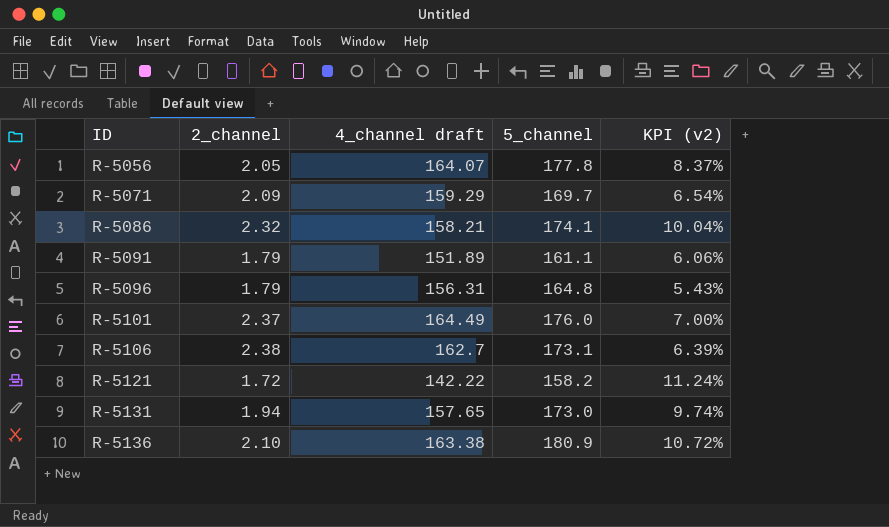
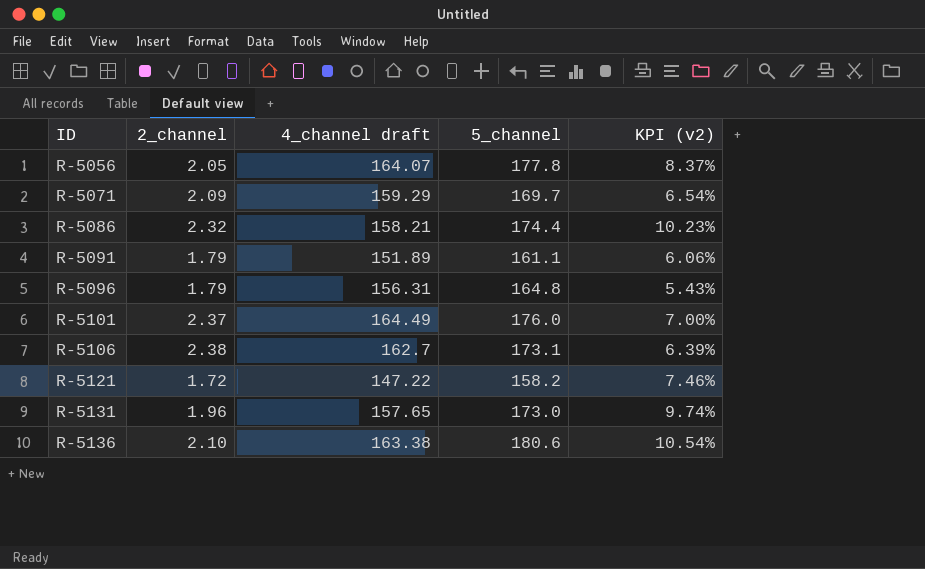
R-5086 | 5_channel: 174.1 -> 174.4
R-5086 | KPI (v2): 10.04% -> 10.23%
R-5121 | 4_channel draft: 142.22 -> 147.22
R-5121 | KPI (v2): 11.24% -> 7.46%
R-5131 | 2_channel: 1.94 -> 1.96
R-5136 | 5_channel: 180.9 -> 180.6
R-5136 | KPI (v2): 10.72% -> 10.54%

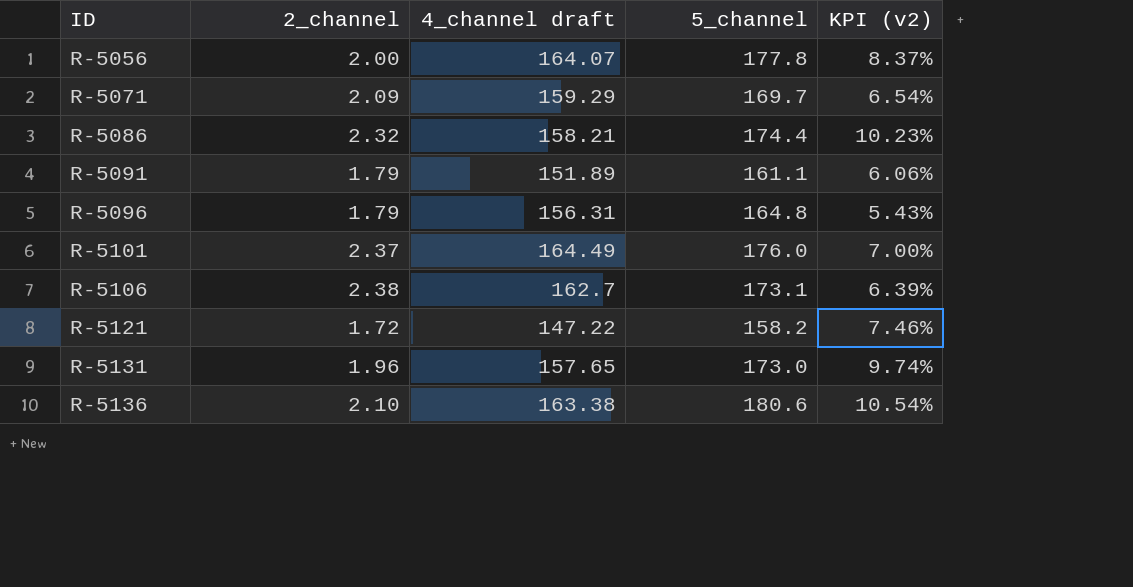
R-5056 | 2_channel: 2.05 -> 2.00

